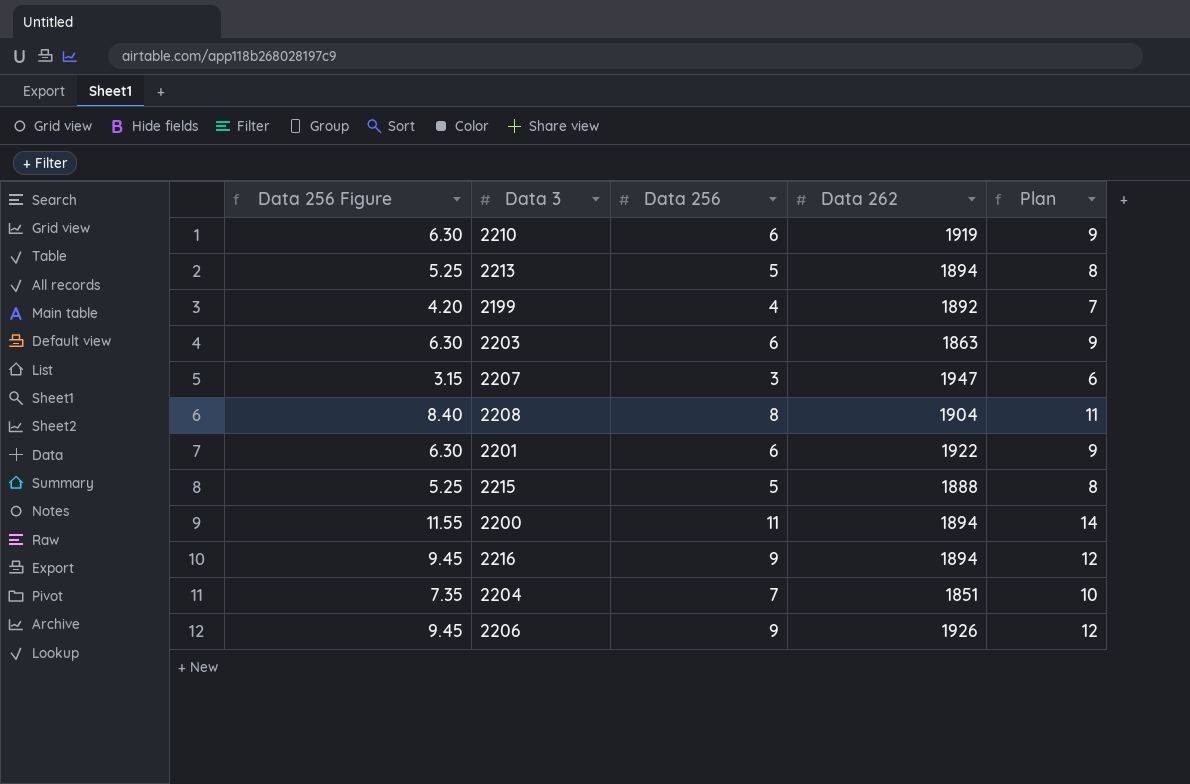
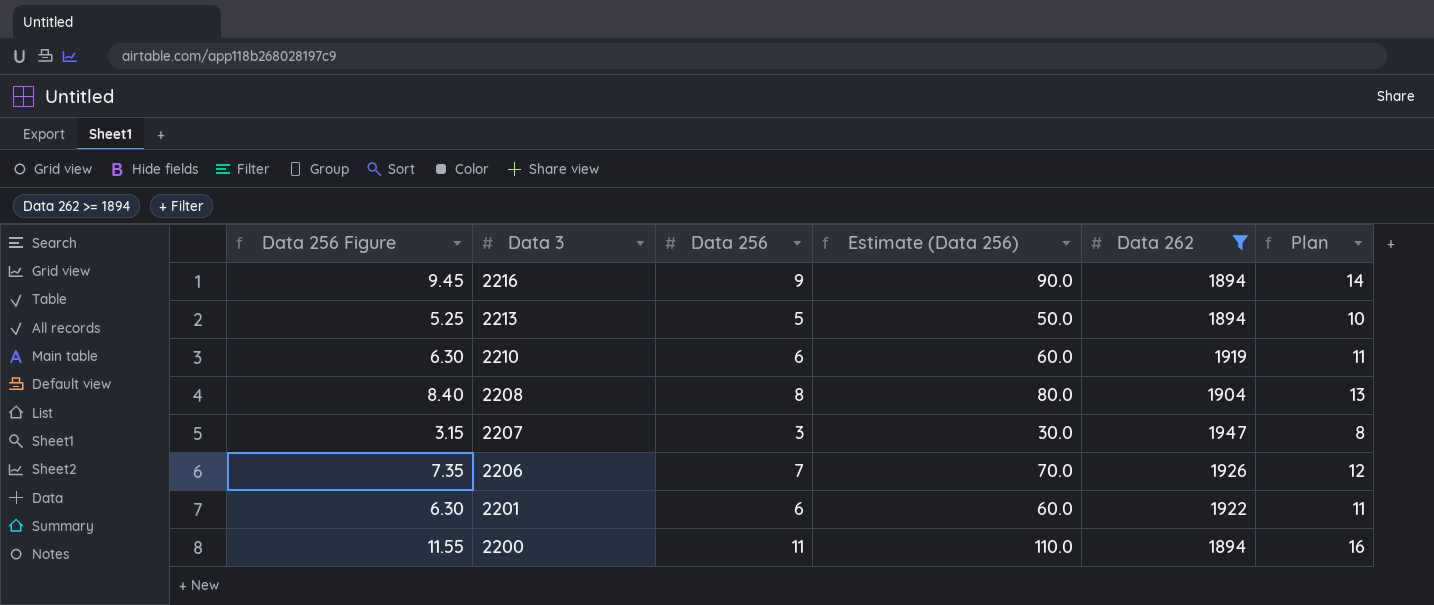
filter: none -> Data 262 >= 1894
row order: none -> Data 3 descending
column Estimate (Data 256) | formula: none -> [Data 256] * 10
column Plan | formula: [Data 256] + 3 -> [Data 256] + 5
2206 | Data 256 Figure: 9.45 -> 7.35
2206 | Data 256: 9 -> 7

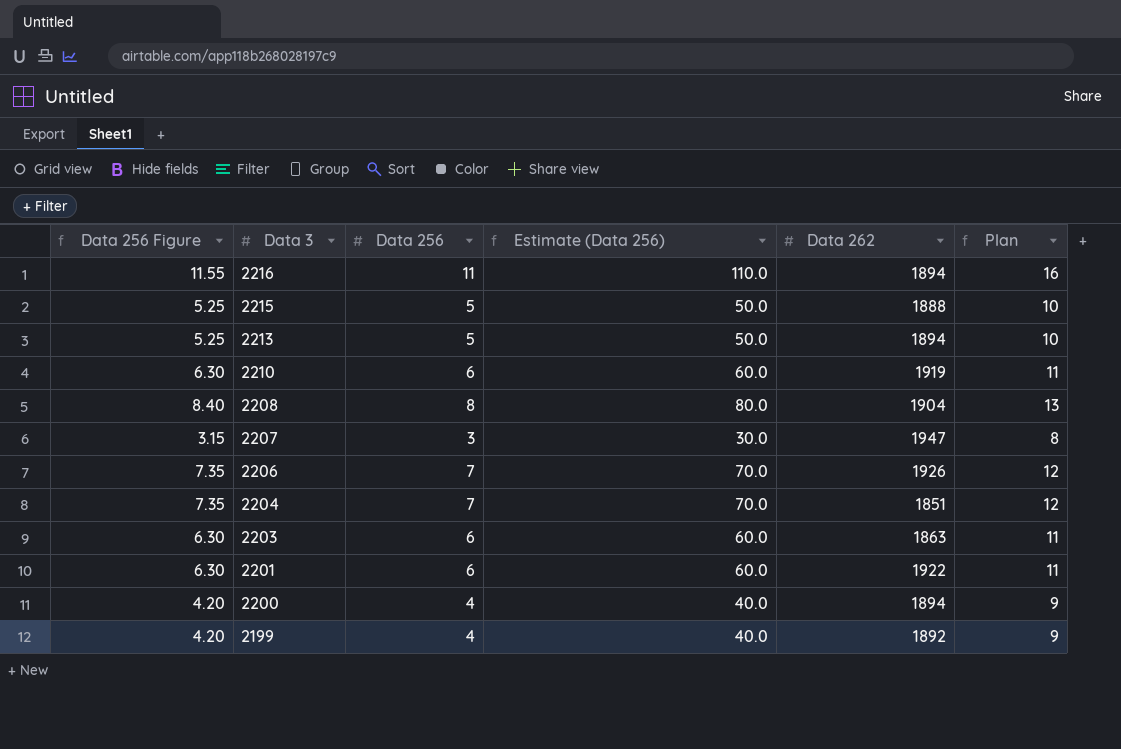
filter: Data 262 >= 1894 -> none
2216 | Data 256 Figure: 9.45 -> 11.55
2216 | Data 256: 9 -> 11
2216 | Estimate (Data 256): 90.0 -> 110.0
2216 | Plan: 14 -> 16
2200 | Data 256 Figure: 11.55 -> 4.20
2200 | Data 256: 11 -> 4
2200 | Estimate (Data 256): 110.0 -> 40.0
2200 | Plan: 16 -> 9

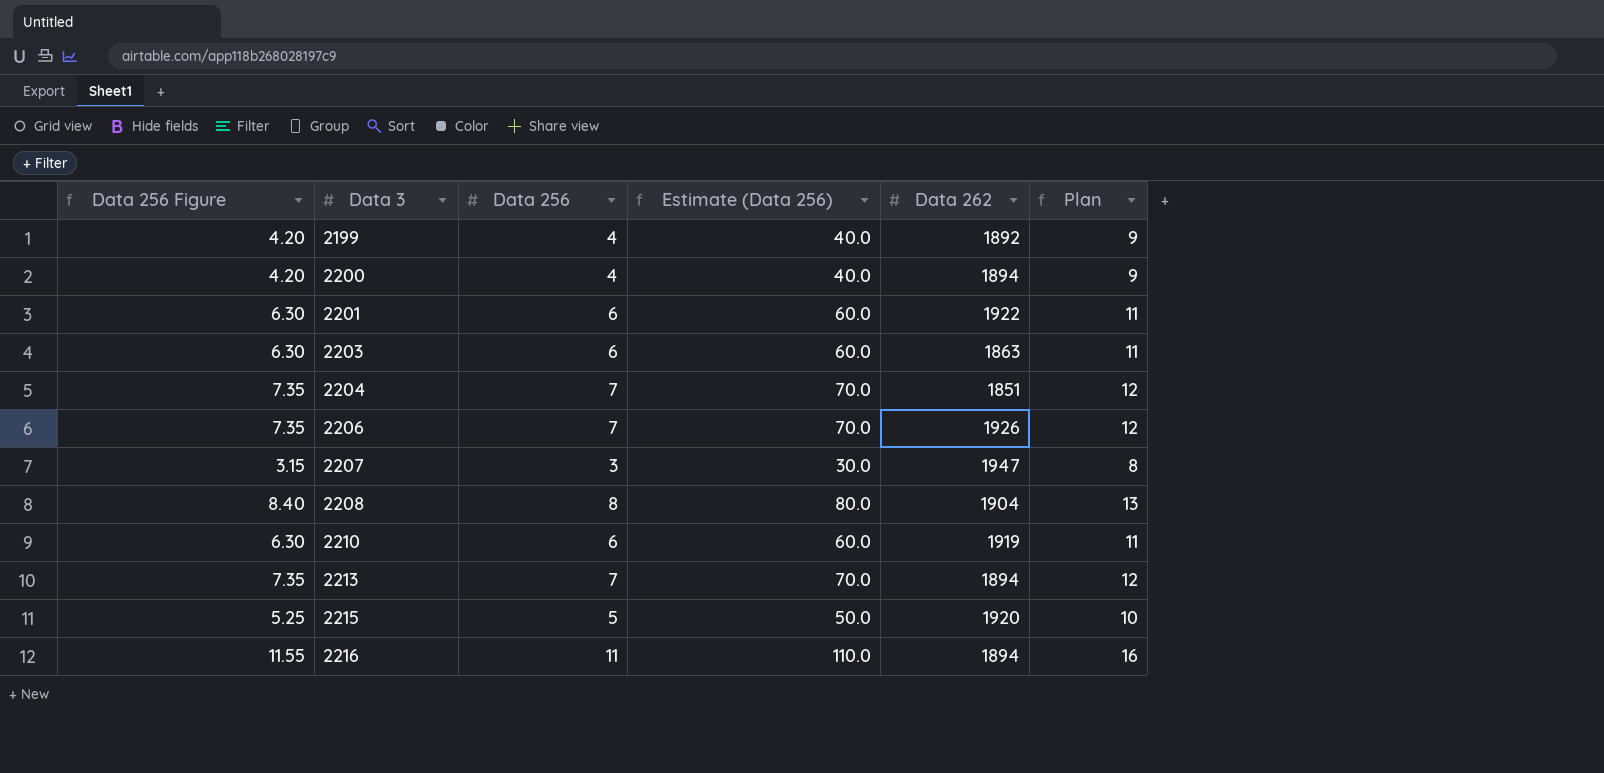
row order: Data 3 descending -> Data 3 ascending
2213 | Data 256 Figure: 5.25 -> 7.35
2213 | Data 256: 5 -> 7
2213 | Estimate (Data 256): 50.0 -> 70.0
2213 | Plan: 10 -> 12
2215 | Data 262: 1888 -> 1920

